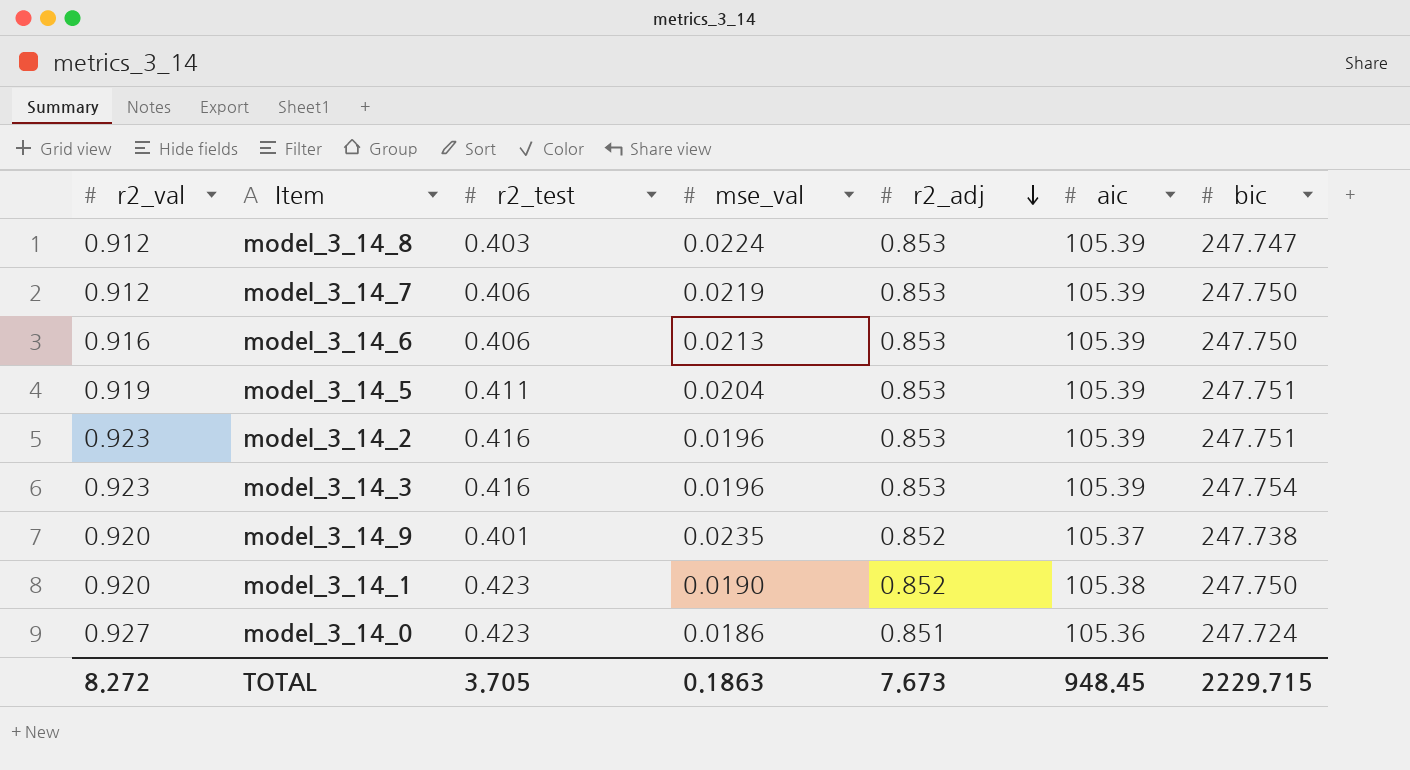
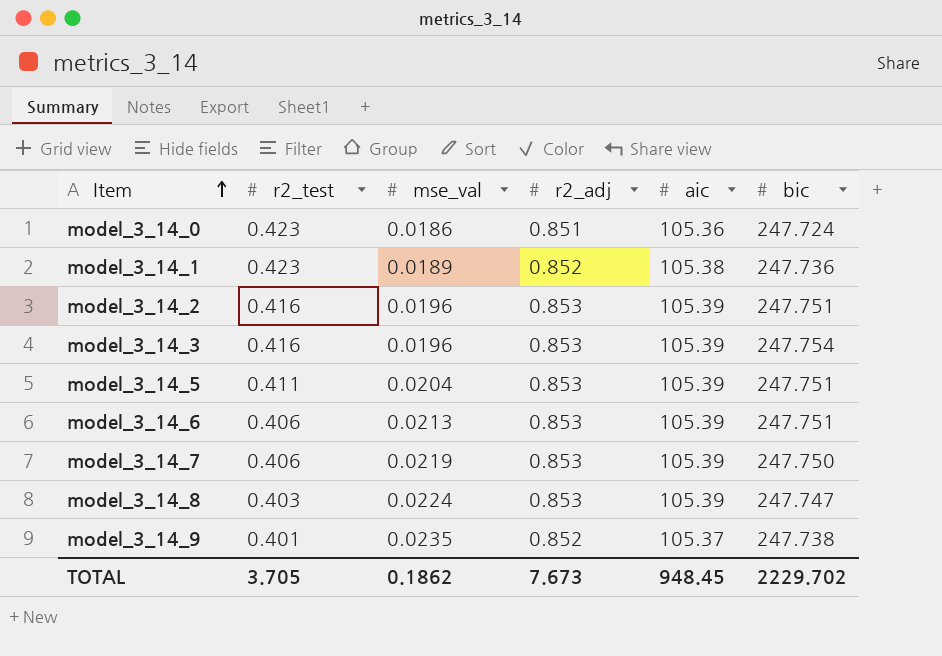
row order: r2_adj descending -> Item ascending
column r2_val | position: 1 -> none
model_3_14_1 | mse_val: 0.0190 -> 0.0189
model_3_14_1 | bic: 247.750 -> 247.736
model_3_14_6 | bic: 247.750 -> 247.751
TOTAL | mse_val: 0.1863 -> 0.1862
TOTAL | bic: 2229.715 -> 2229.702

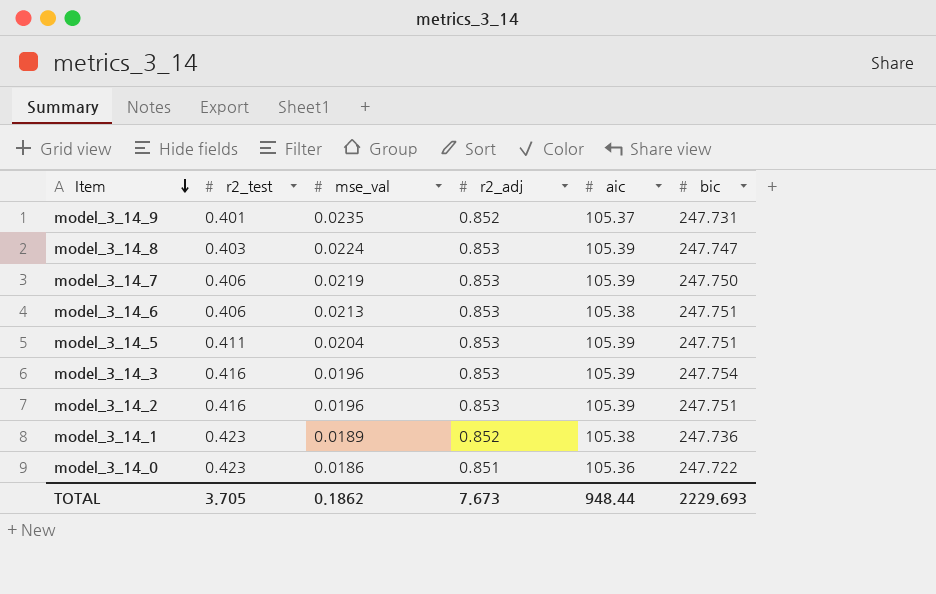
row order: Item ascending -> Item descending
model_3_14_9 | bic: 247.738 -> 247.731
model_3_14_6 | aic: 105.39 -> 105.38
model_3_14_0 | bic: 247.724 -> 247.722
TOTAL | aic: 948.45 -> 948.44
TOTAL | bic: 2229.702 -> 2229.693

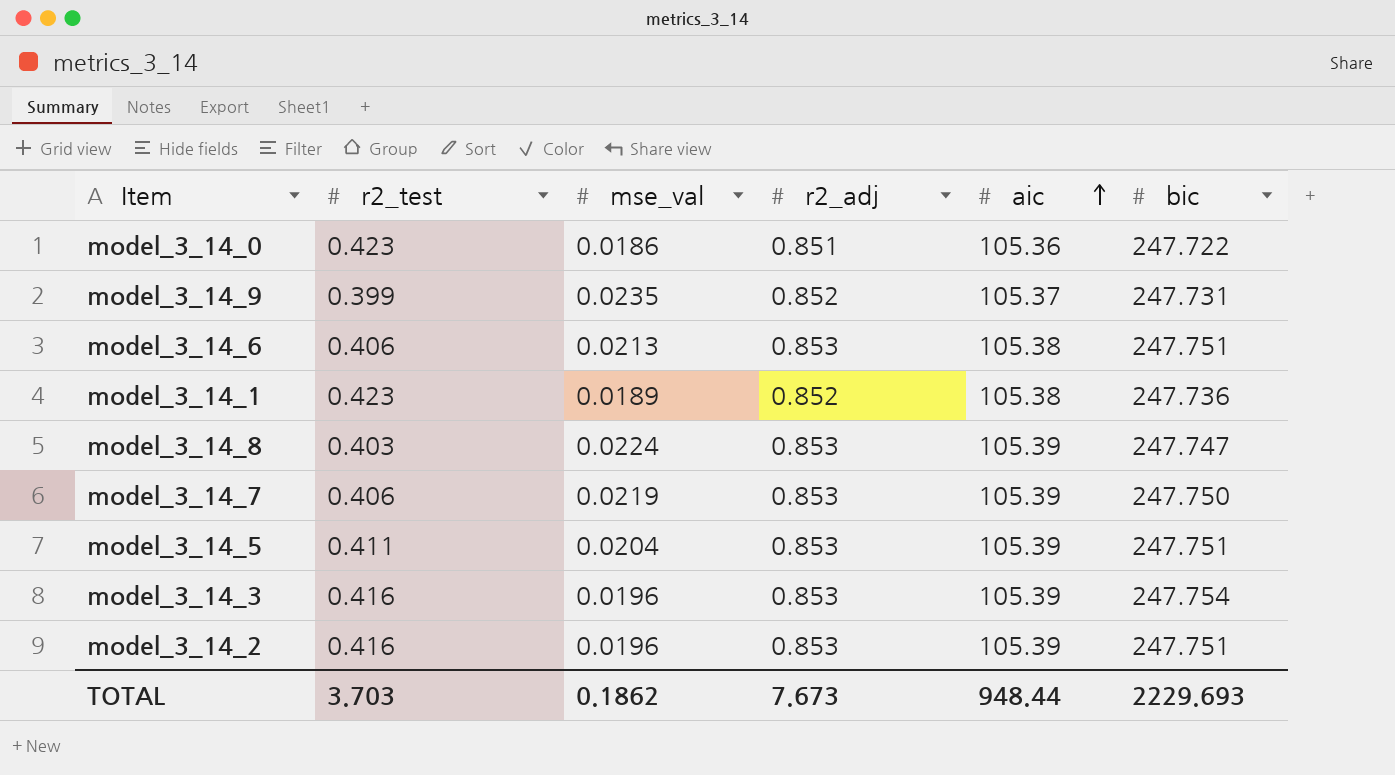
row order: Item descending -> aic ascending
model_3_14_9 | r2_test: 0.401 -> 0.399
TOTAL | r2_test: 3.705 -> 3.703

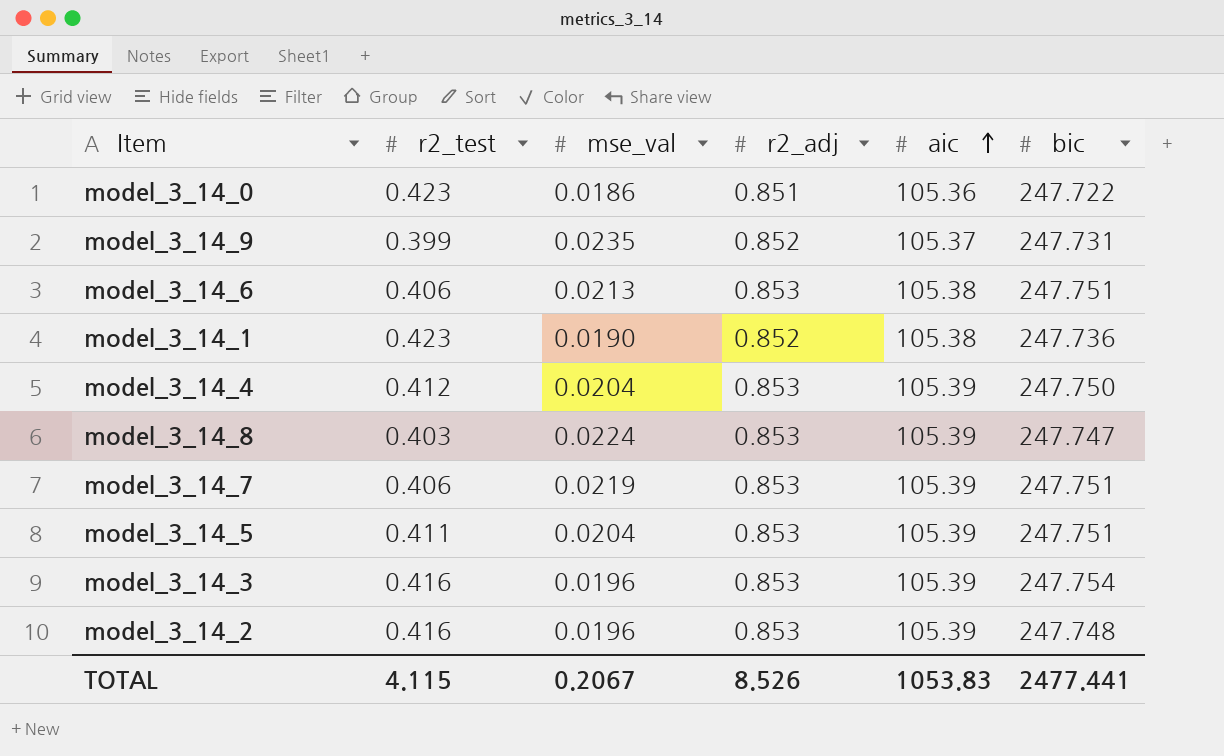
model_3_14_1 | mse_val: 0.0189 -> 0.0190
row model_3_14_4: none -> 0.412 | 0.0204 | 0.853 | 105.39 | 247.750
model_3_14_7 | bic: 247.750 -> 247.751
model_3_14_2 | bic: 247.751 -> 247.748
TOTAL | r2_test: 3.703 -> 4.115
TOTAL | mse_val: 0.1862 -> 0.2067
TOTAL | r2_adj: 7.673 -> 8.526
TOTAL | aic: 948.44 -> 1053.83
TOTAL | bic: 2229.693 -> 2477.441

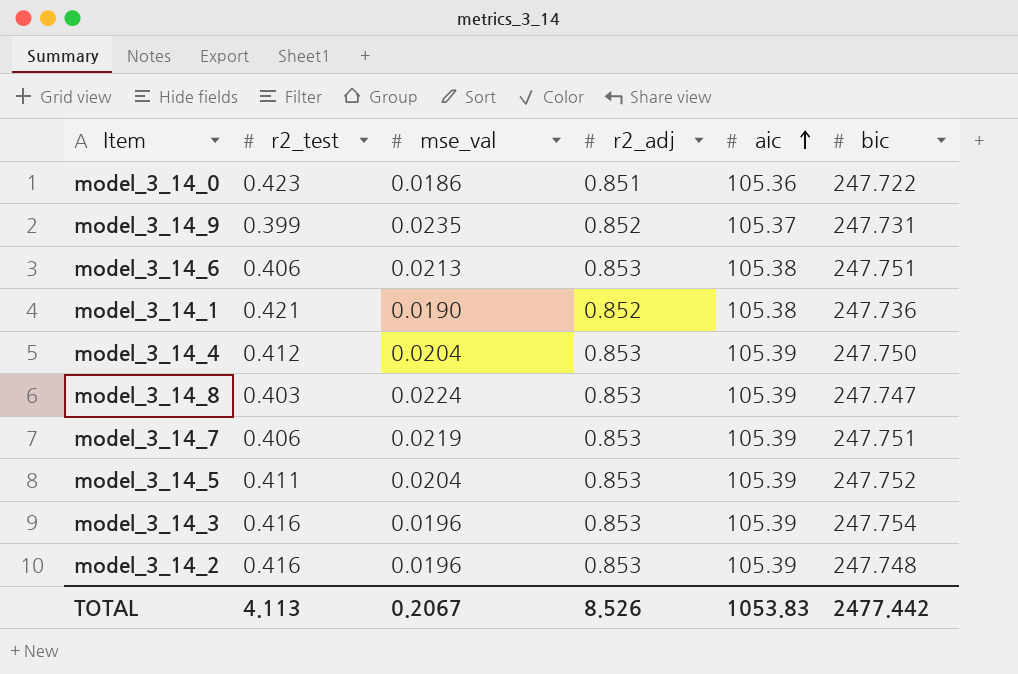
model_3_14_1 | r2_test: 0.423 -> 0.421
model_3_14_5 | bic: 247.751 -> 247.752
TOTAL | r2_test: 4.115 -> 4.113
TOTAL | bic: 2477.441 -> 2477.442

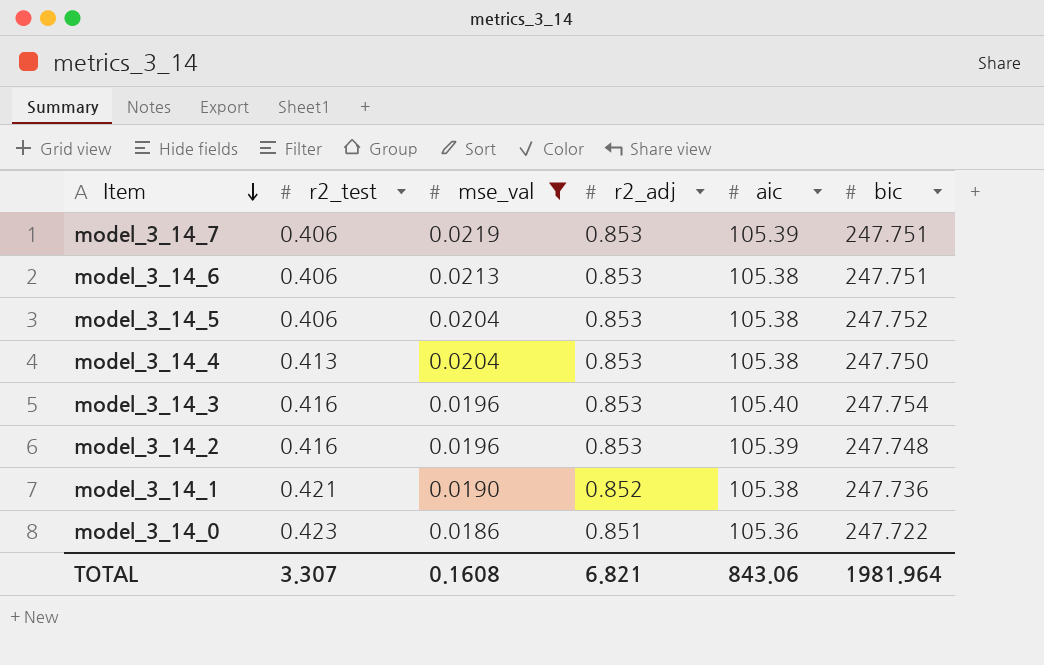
filter: none -> mse_val <= 0.0219
row order: aic ascending -> Item descending
model_3_14_5 | r2_test: 0.411 -> 0.406
model_3_14_5 | aic: 105.39 -> 105.38
model_3_14_4 | r2_test: 0.412 -> 0.413
model_3_14_4 | aic: 105.39 -> 105.38
model_3_14_3 | aic: 105.39 -> 105.40
TOTAL | r2_test: 4.113 -> 3.307
TOTAL | mse_val: 0.2067 -> 0.1608
TOTAL | r2_adj: 8.526 -> 6.821
TOTAL | aic: 1053.83 -> 843.06
TOTAL | bic: 2477.442 -> 1981.964

